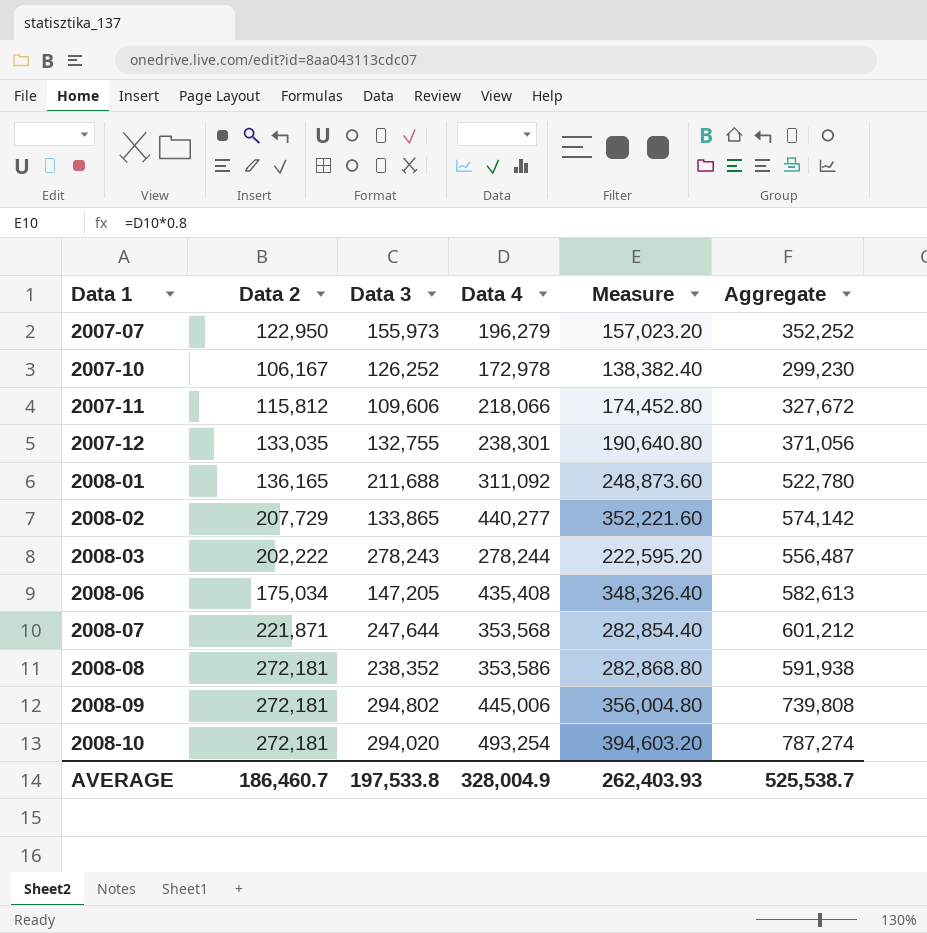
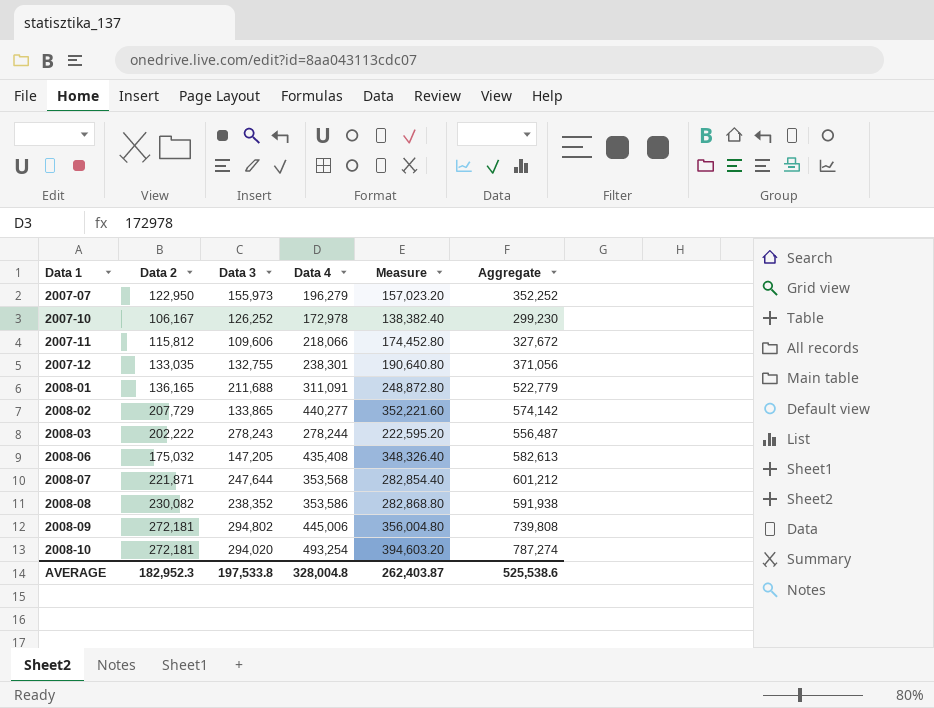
2008-01 | Data 4: 311,092 -> 311,091
2008-01 | Measure: 248,873.60 -> 248,872.80
2008-01 | Aggregate: 522,780 -> 522,779
2008-06 | Data 2: 175,034 -> 175,032
2008-08 | Data 2: 272,181 -> 230,082
AVERAGE | Data 2: 186,460.7 -> 182,952.3
AVERAGE | Data 4: 328,004.9 -> 328,004.8
AVERAGE | Measure: 262,403.93 -> 262,403.87
AVERAGE | Aggregate: 525,538.7 -> 525,538.6

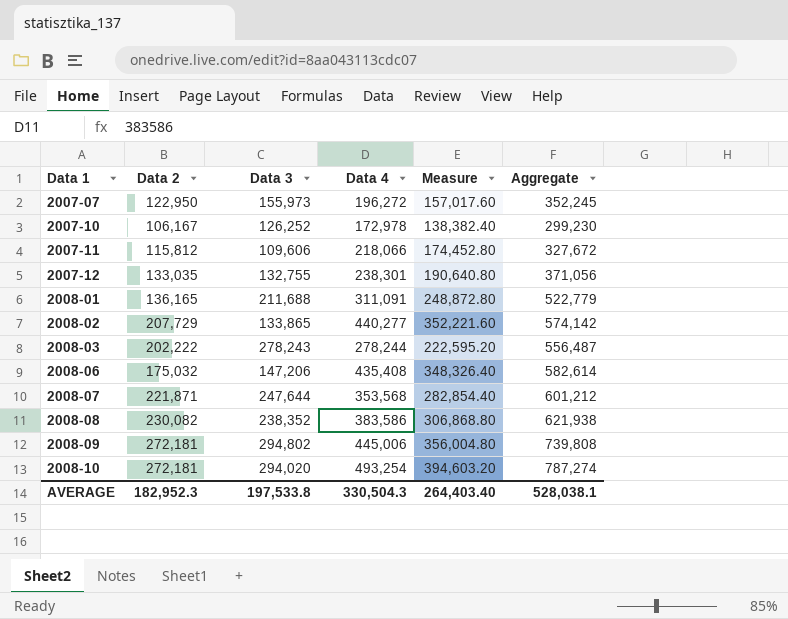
2007-07 | Data 4: 196,279 -> 196,272
2007-07 | Measure: 157,023.20 -> 157,017.60
2007-07 | Aggregate: 352,252 -> 352,245
2008-06 | Data 3: 147,205 -> 147,206
2008-06 | Aggregate: 582,613 -> 582,614
2008-08 | Data 4: 353,586 -> 383,586
2008-08 | Measure: 282,868.80 -> 306,868.80
2008-08 | Aggregate: 591,938 -> 621,938
AVERAGE | Data 4: 328,004.8 -> 330,504.3
AVERAGE | Measure: 262,403.87 -> 264,403.40
AVERAGE | Aggregate: 525,538.6 -> 528,038.1

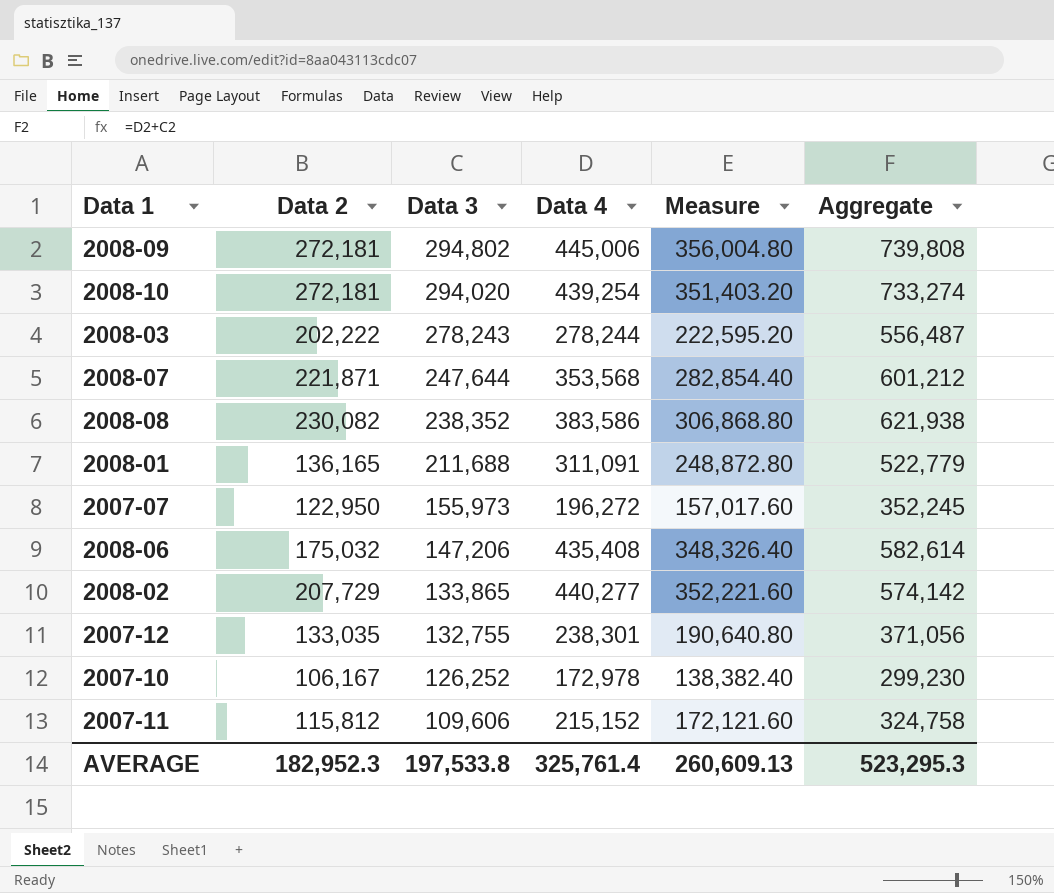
row order: Data 1 ascending -> Data 3 descending
2008-10 | Data 4: 493,254 -> 439,254
2008-10 | Measure: 394,603.20 -> 351,403.20
2008-10 | Aggregate: 787,274 -> 733,274
2007-11 | Data 4: 218,066 -> 215,152
2007-11 | Measure: 174,452.80 -> 172,121.60
2007-11 | Aggregate: 327,672 -> 324,758
AVERAGE | Data 4: 330,504.3 -> 325,761.4
AVERAGE | Measure: 264,403.40 -> 260,609.13
AVERAGE | Aggregate: 528,038.1 -> 523,295.3

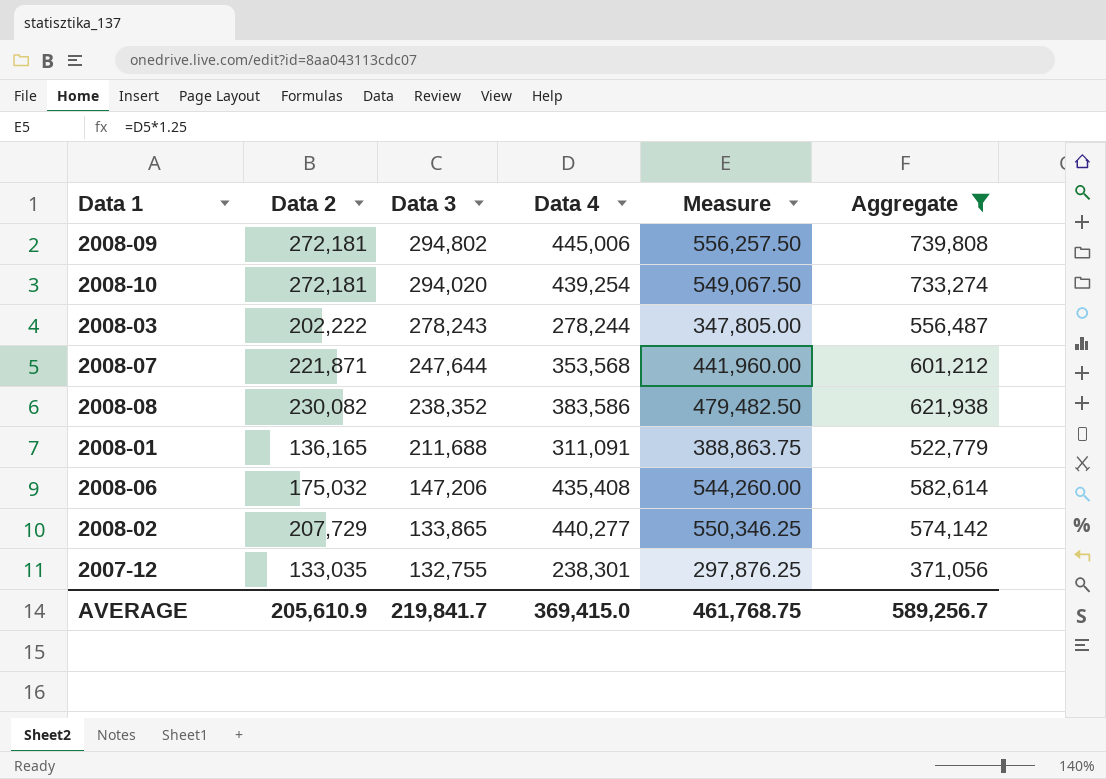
filter: none -> Aggregate >= 371,056
column Measure | formula: [Data 4] * 0.8 -> [Data 4] * 1.25
AVERAGE | Data 2: 182,952.3 -> 205,610.9
AVERAGE | Data 3: 197,533.8 -> 219,841.7
AVERAGE | Data 4: 325,761.4 -> 369,415.0
AVERAGE | Measure: 260,609.13 -> 461,768.75
AVERAGE | Aggregate: 523,295.3 -> 589,256.7

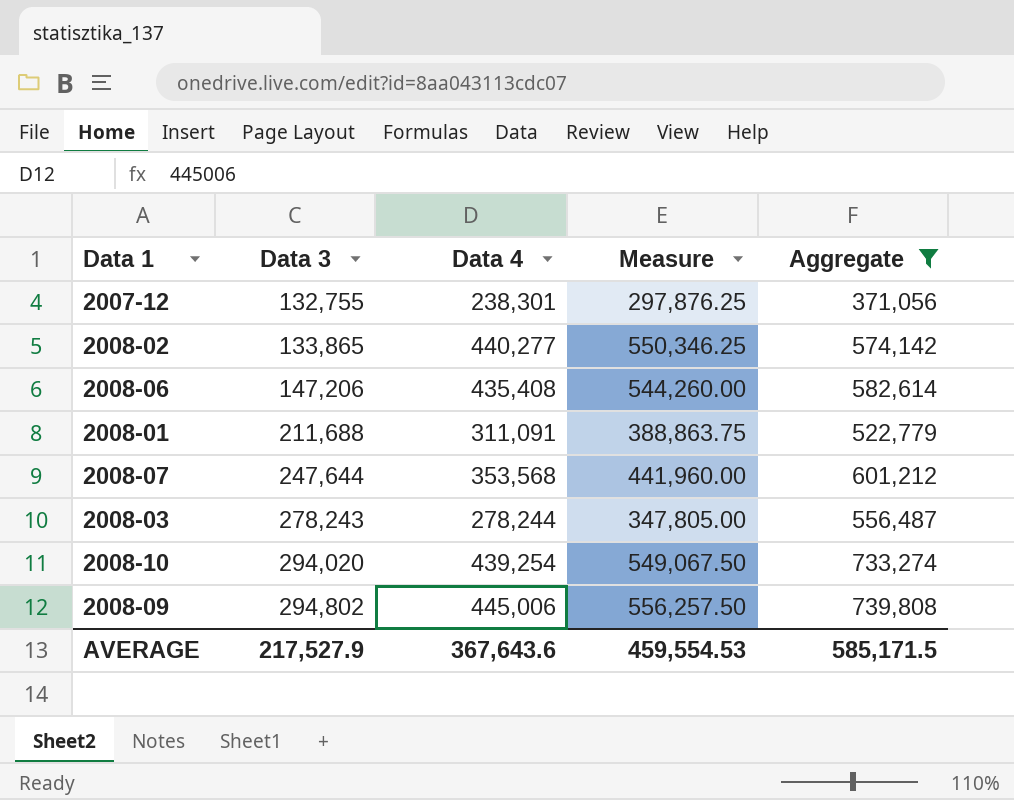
row order: Data 3 descending -> Data 3 ascending
column Data 2 | position: 2 -> none
row 2008-08: 230,082 | 238,352 | 383,586 | 479,482.50 | 621,938 -> none
AVERAGE | Data 3: 219,841.7 -> 217,527.9
AVERAGE | Data 4: 369,415.0 -> 367,643.6
AVERAGE | Measure: 461,768.75 -> 459,554.53
AVERAGE | Aggregate: 589,256.7 -> 585,171.5

